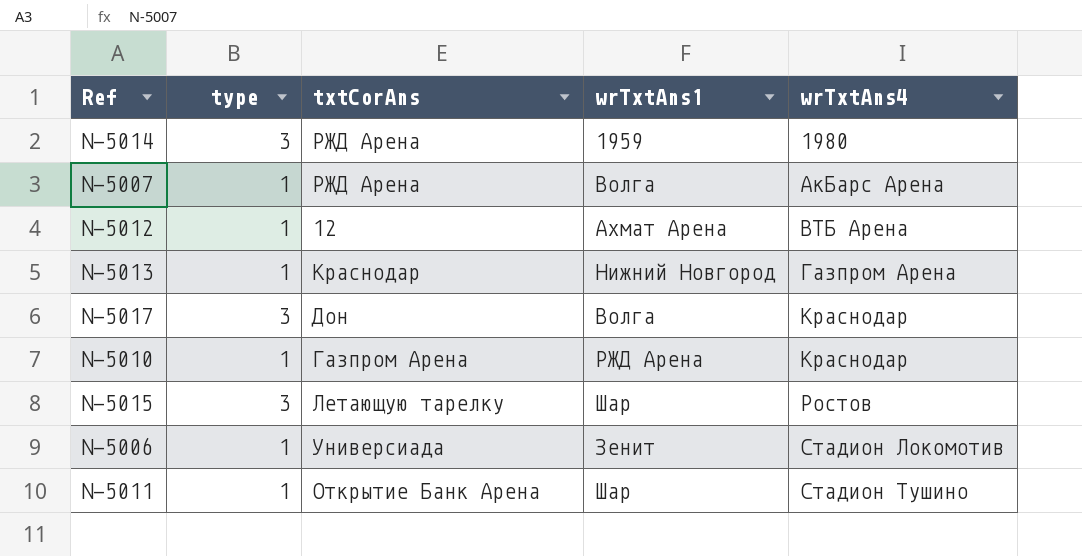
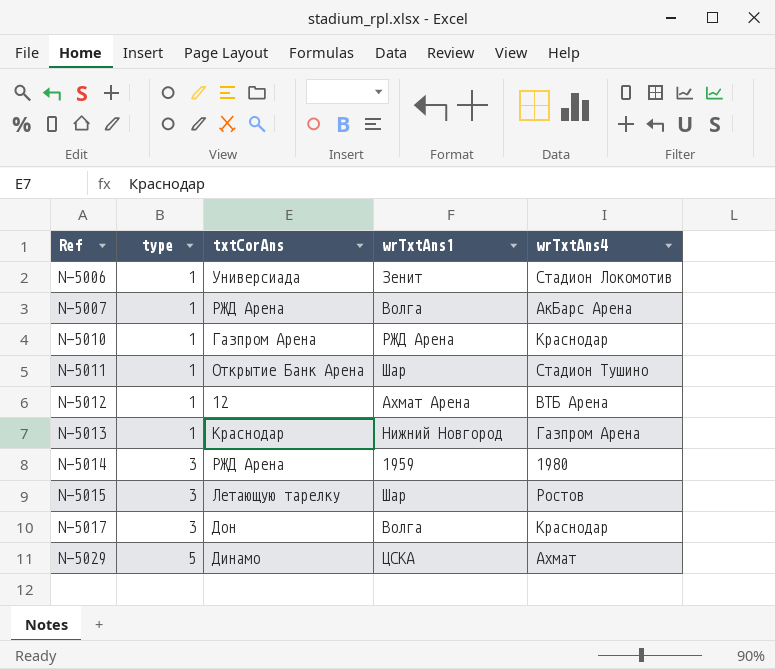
row order: wrTxtAns4 ascending -> Ref ascending
row N-5029: none -> 5 | Динамо | ЦСКА | Ахмат

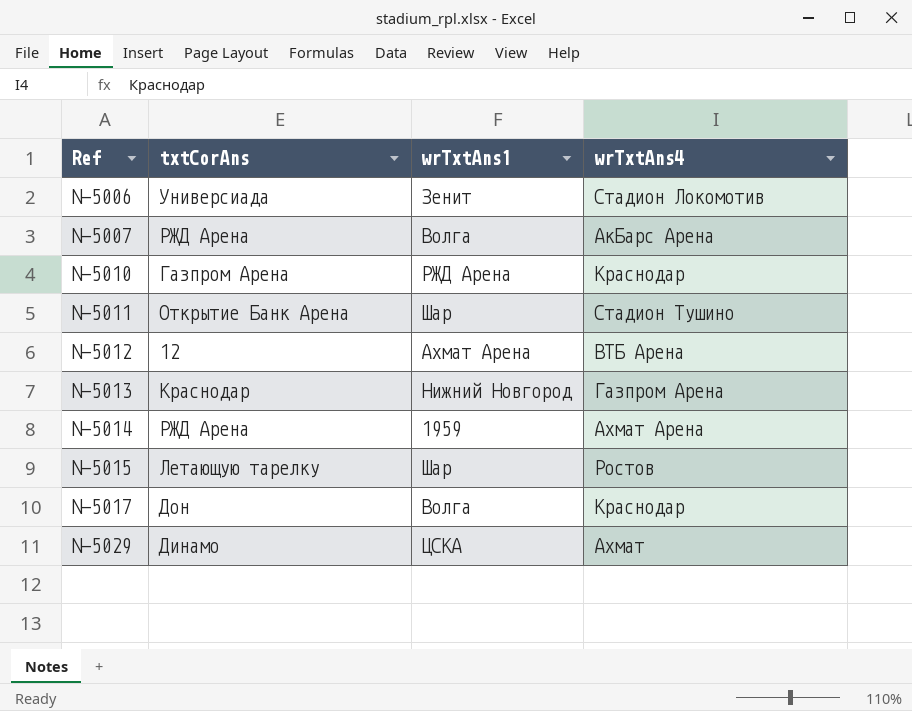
column type | position: 2 -> none
N-5014 | wrTxtAns4: 1980 -> Ахмат Арена

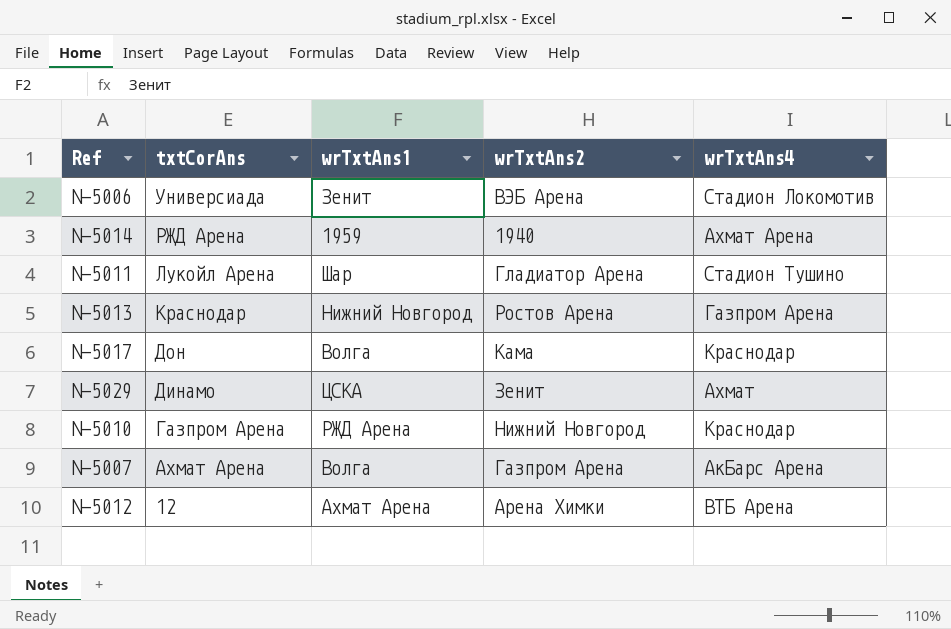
row order: Ref ascending -> txtCorAns descending
column wrTxtAns2 | position: none -> 4
row N-5015: Летающую тарелку | Шар | Ростов -> none
N-5011 | txtCorAns: Открытие Банк Арена -> Лукойл Арена
N-5007 | txtCorAns: РЖД Арена -> Ахмат Арена

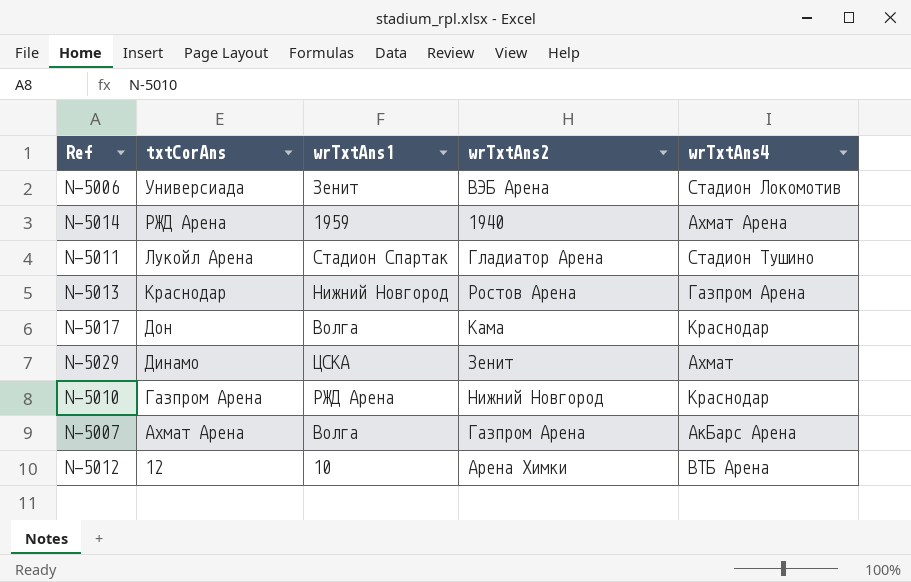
N-5011 | wrTxtAns1: Шар -> Стадион Спартак
N-5012 | wrTxtAns1: Ахмат Арена -> 10

